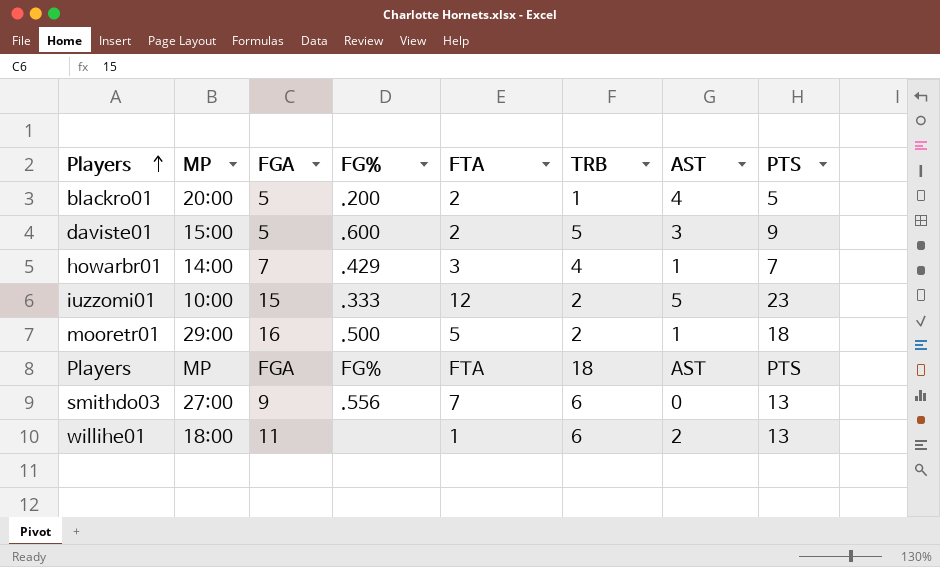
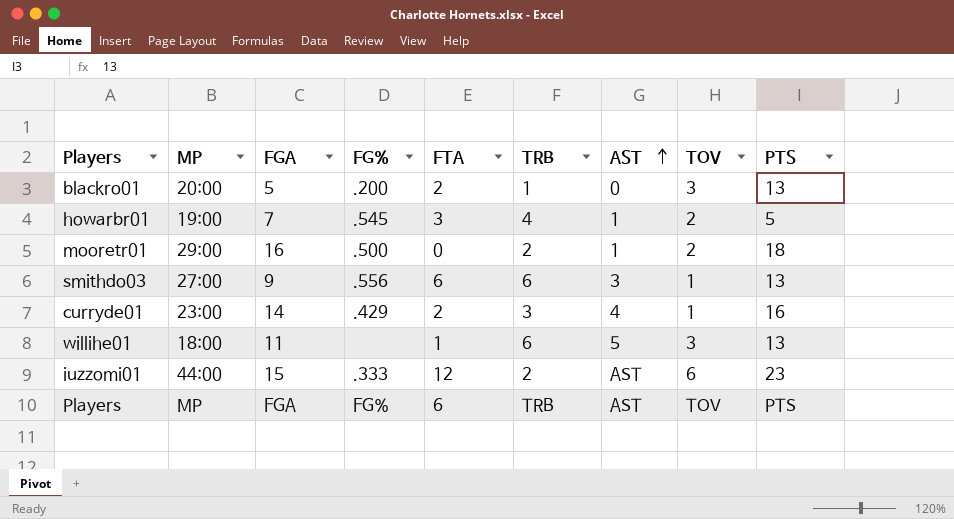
row order: Players ascending -> AST ascending
column TOV | position: none -> 8
row daviste01: 15:00 | 5 | .600 | 2 | 5 | 3 | 9 -> none
blackro01 | AST: 4 -> 0
blackro01 | PTS: 5 -> 13
howarbr01 | MP: 14:00 -> 19:00
howarbr01 | FG%: .429 -> .545
howarbr01 | PTS: 7 -> 5
mooretr01 | FTA: 5 -> 0
smithdo03 | FTA: 7 -> 6
smithdo03 | AST: 0 -> 3
row curryde01: none -> 23:00 | 14 | .429 | 2 | 3 | 4 | 1 | 16
willihe01 | AST: 2 -> 5
iuzzomi01 | MP: 10:00 -> 44:00
iuzzomi01 | AST: 5 -> AST
Players | FTA: FTA -> 6
Players | TRB: 18 -> TRB

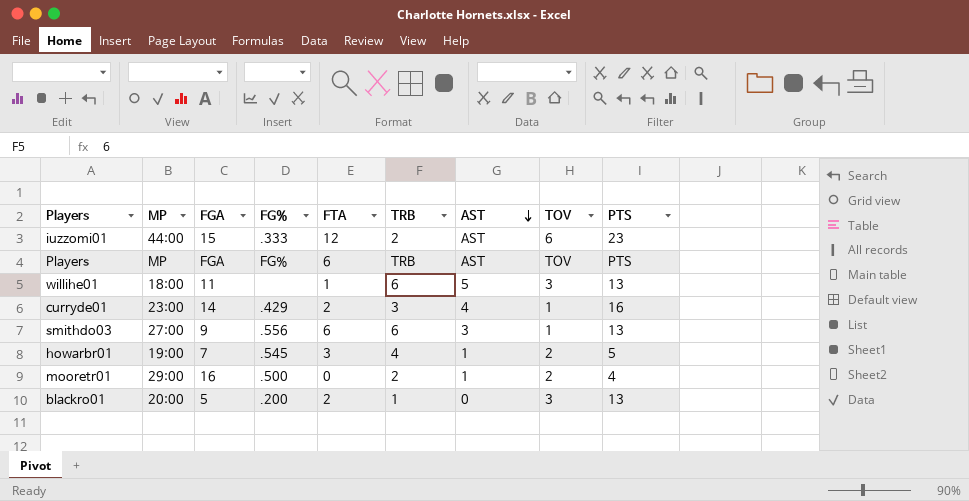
row order: AST ascending -> AST descending
mooretr01 | PTS: 18 -> 4

